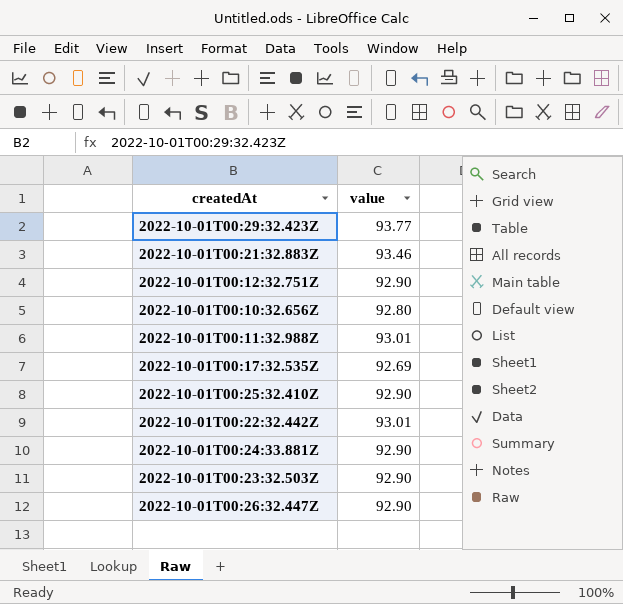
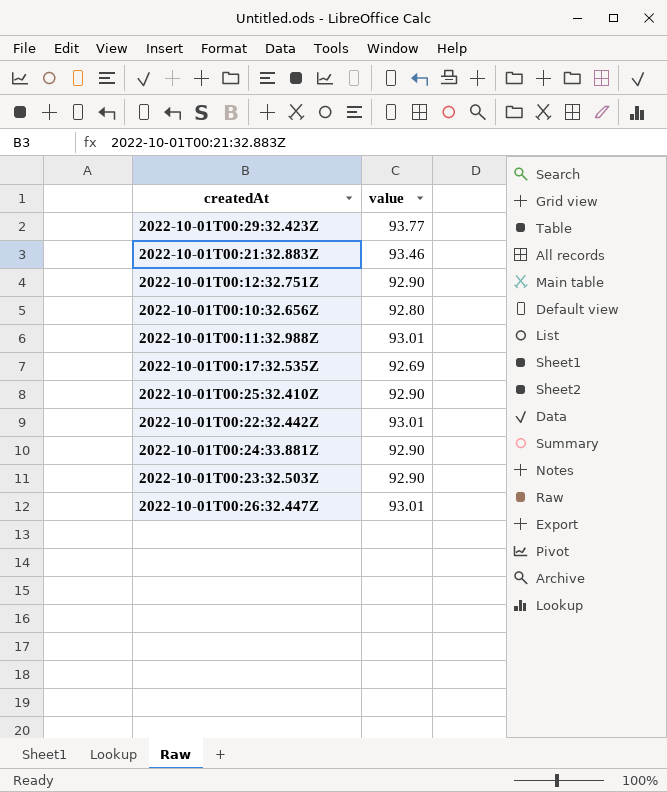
2022-10-01T00:26:32.447Z | value: 92.90 -> 93.01

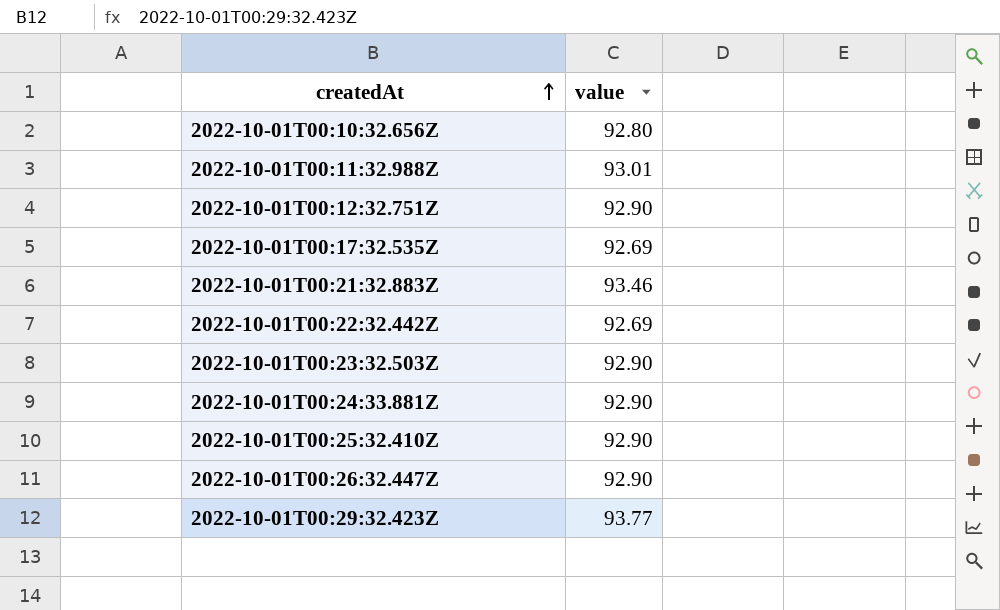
row order: none -> createdAt ascending
2022-10-01T00:22:32.442Z | value: 93.01 -> 92.69
2022-10-01T00:26:32.447Z | value: 93.01 -> 92.90

